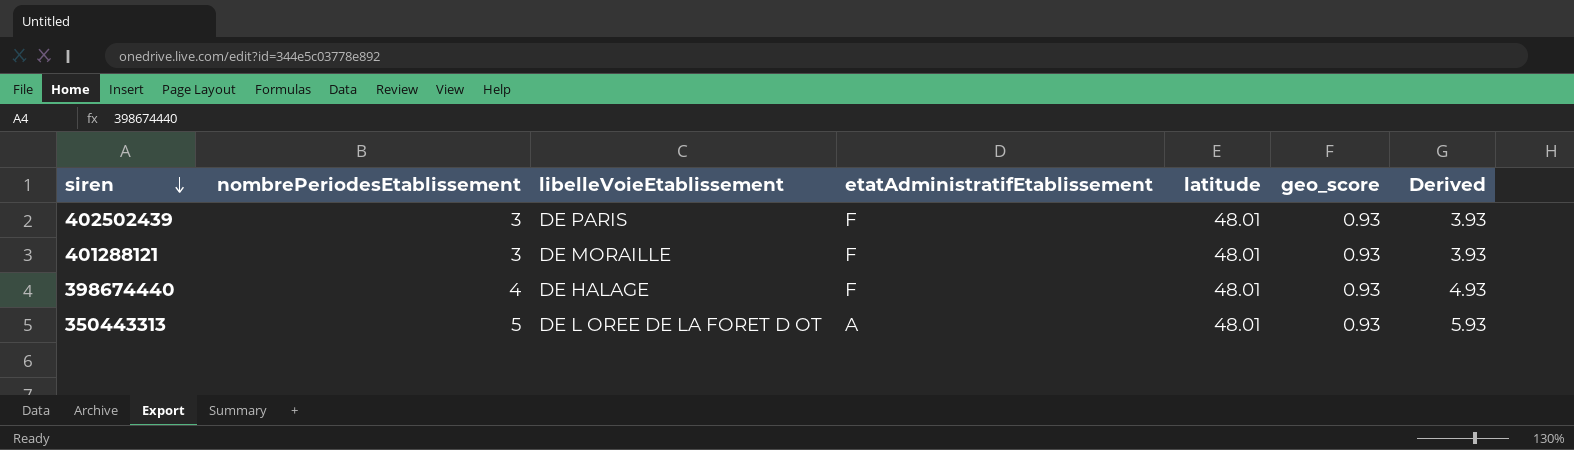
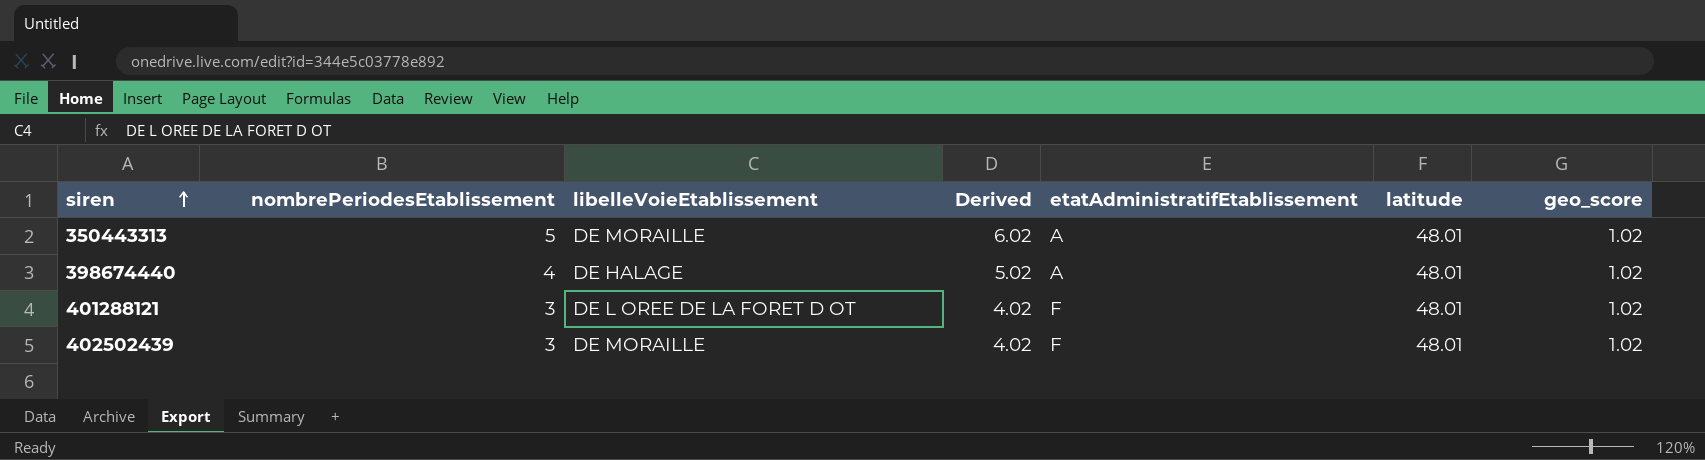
row order: siren descending -> siren ascending
column Derived | position: 7 -> 4
350443313 | libelleVoieEtablissement: DE L OREE DE LA FORET D OT -> DE MORAILLE
350443313 | Derived: 5.93 -> 6.02
350443313 | geo_score: 0.93 -> 1.02
398674440 | Derived: 4.93 -> 5.02
398674440 | etatAdministratifEtablissement: F -> A
398674440 | geo_score: 0.93 -> 1.02
401288121 | libelleVoieEtablissement: DE MORAILLE -> DE L OREE DE LA FORET D OT
401288121 | Derived: 3.93 -> 4.02
401288121 | geo_score: 0.93 -> 1.02
402502439 | libelleVoieEtablissement: DE PARIS -> DE MORAILLE
402502439 | Derived: 3.93 -> 4.02
402502439 | geo_score: 0.93 -> 1.02

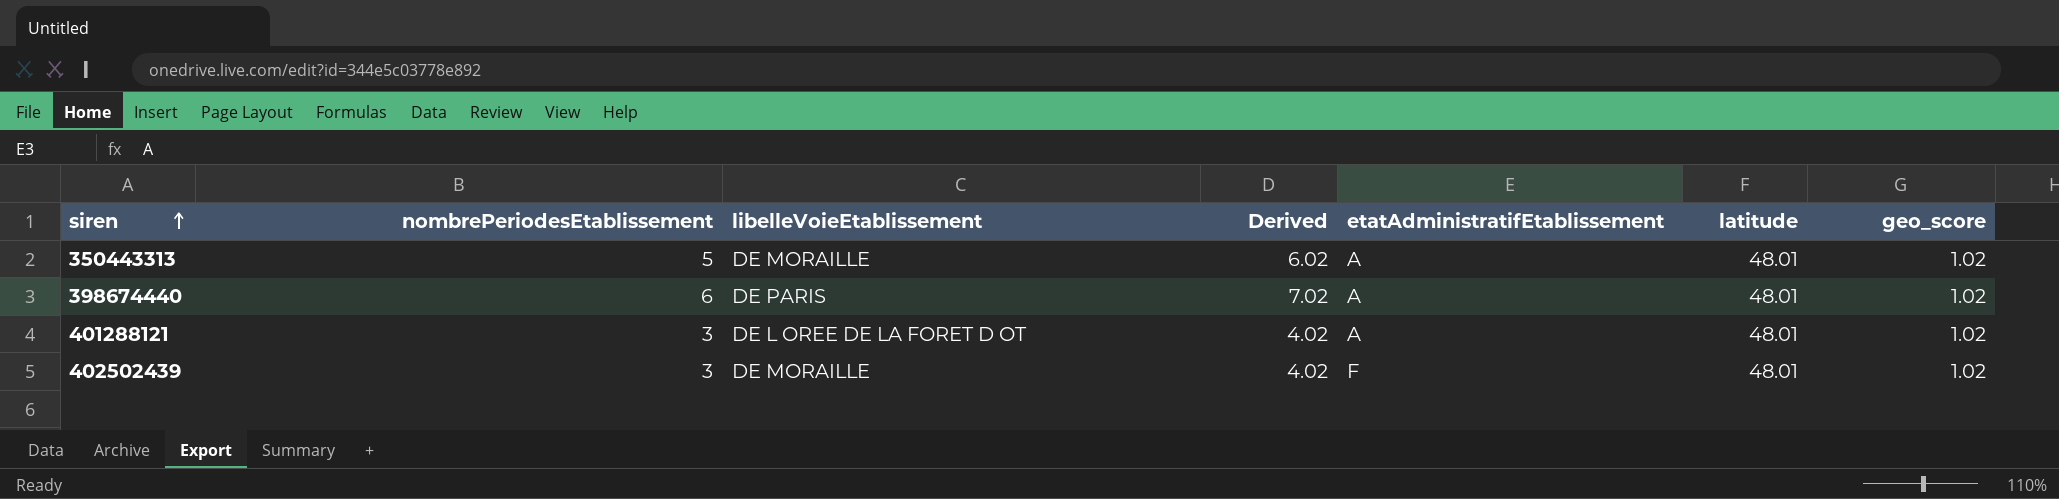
398674440 | nombrePeriodesEtablissement: 4 -> 6
398674440 | libelleVoieEtablissement: DE HALAGE -> DE PARIS
398674440 | Derived: 5.02 -> 7.02
401288121 | etatAdministratifEtablissement: F -> A

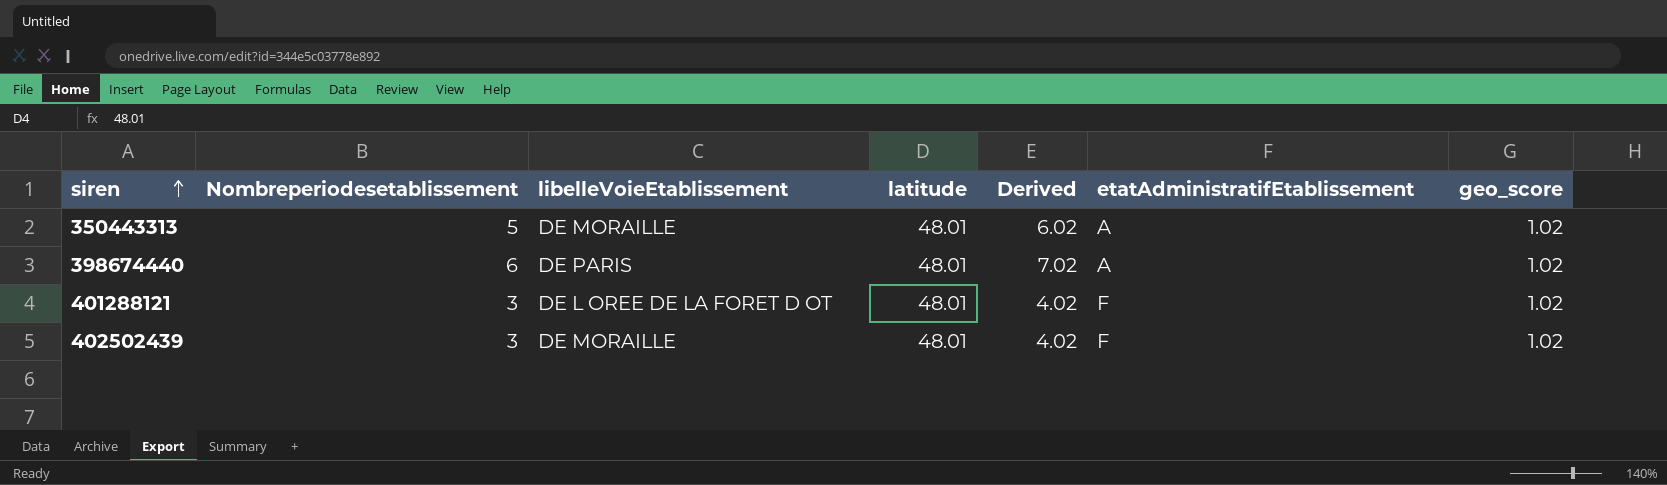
column name: nombrePeriodesEtablissement -> Nombreperiodesetablissement
column latitude | position: 6 -> 4
401288121 | etatAdministratifEtablissement: A -> F

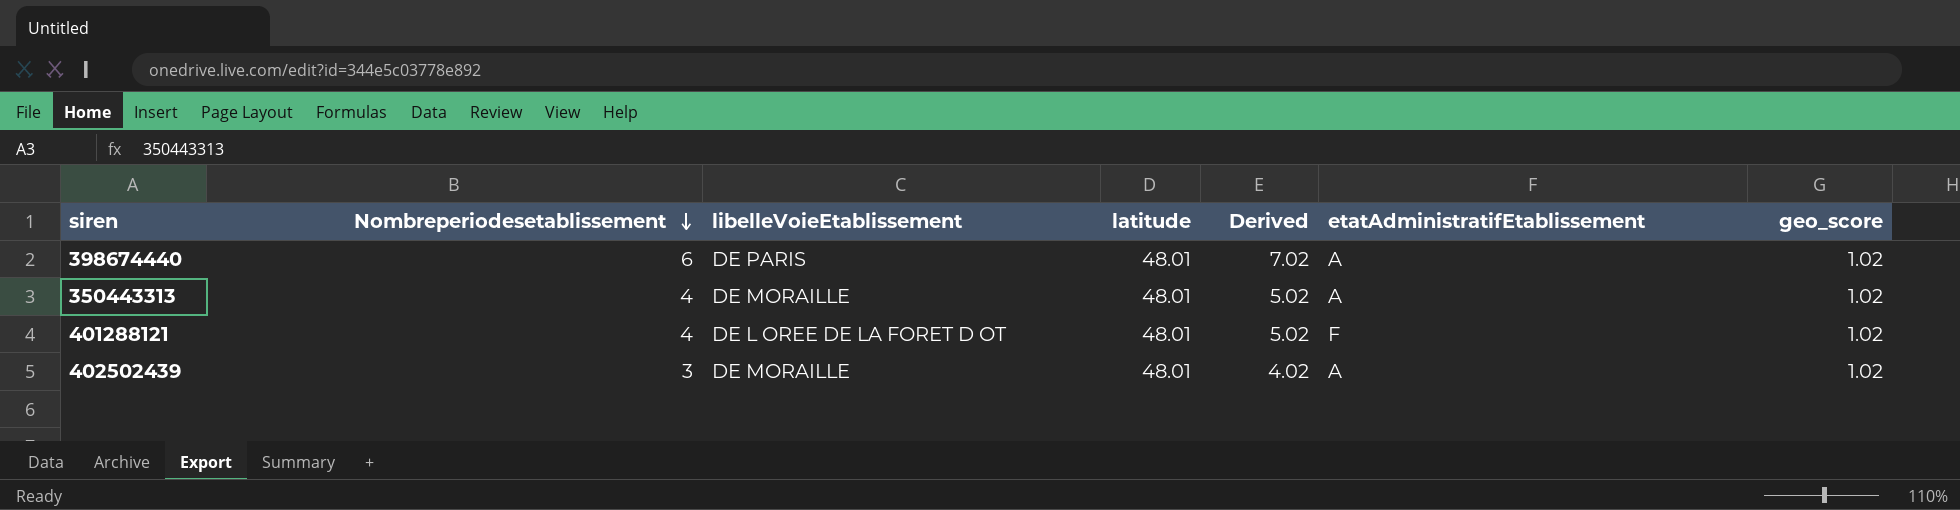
row order: siren ascending -> Nombreperiodesetablissement descending
350443313 | Nombreperiodesetablissement: 5 -> 4
350443313 | Derived: 6.02 -> 5.02
401288121 | Nombreperiodesetablissement: 3 -> 4
401288121 | Derived: 4.02 -> 5.02
402502439 | etatAdministratifEtablissement: F -> A

